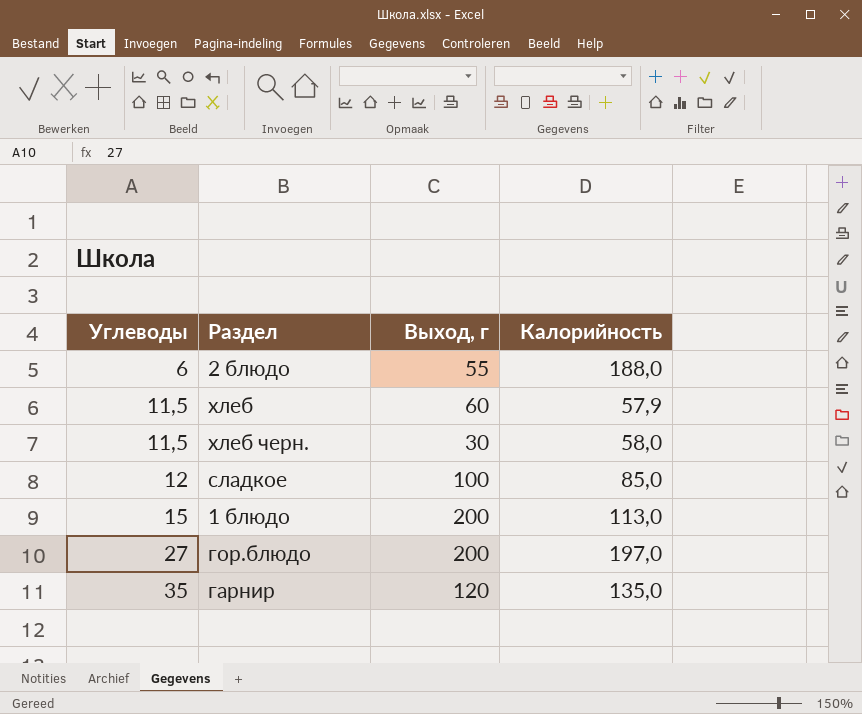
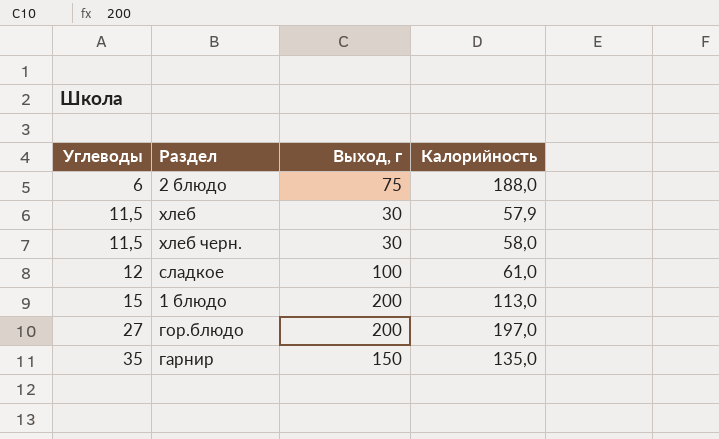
2 блюдо | Выход, г: 55 -> 75
хлеб | Выход, г: 60 -> 30
сладкое | Калорийность: 85,0 -> 61,0
гарнир | Выход, г: 120 -> 150

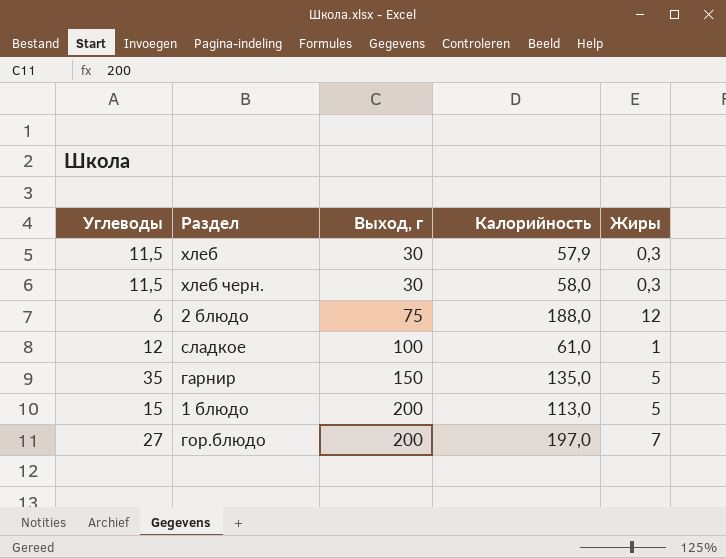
row order: Углеводы ascending -> Выход, г ascending
column Жиры | position: none -> 5

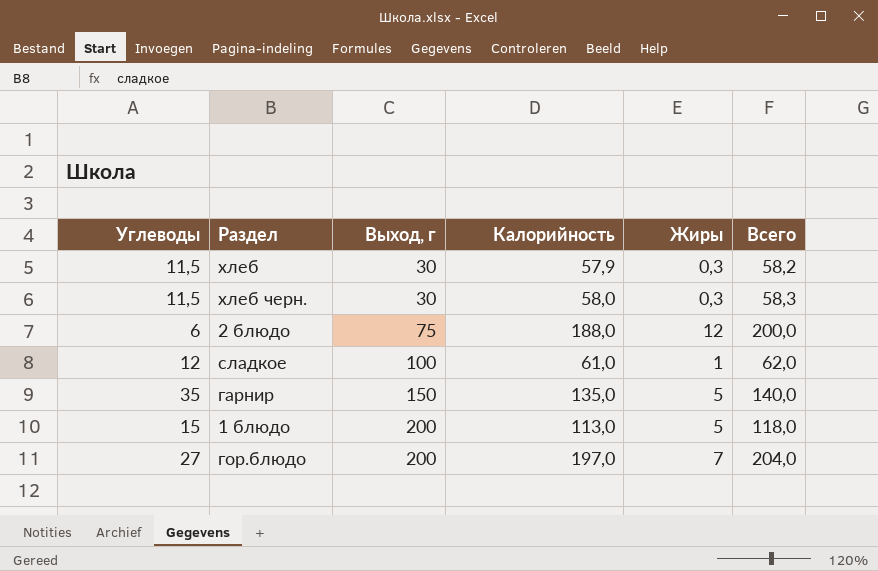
column Всего | formula: none -> [Калорийность] + [Жиры]

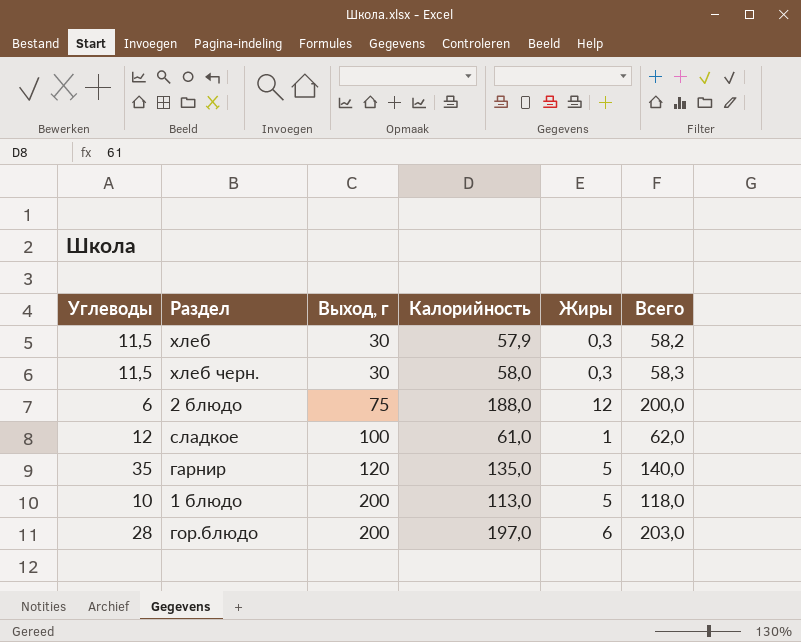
гарнир | Выход, г: 150 -> 120
1 блюдо | Углеводы: 15 -> 10
гор.блюдо | Углеводы: 27 -> 28
гор.блюдо | Жиры: 7 -> 6
гор.блюдо | Всего: 204,0 -> 203,0

